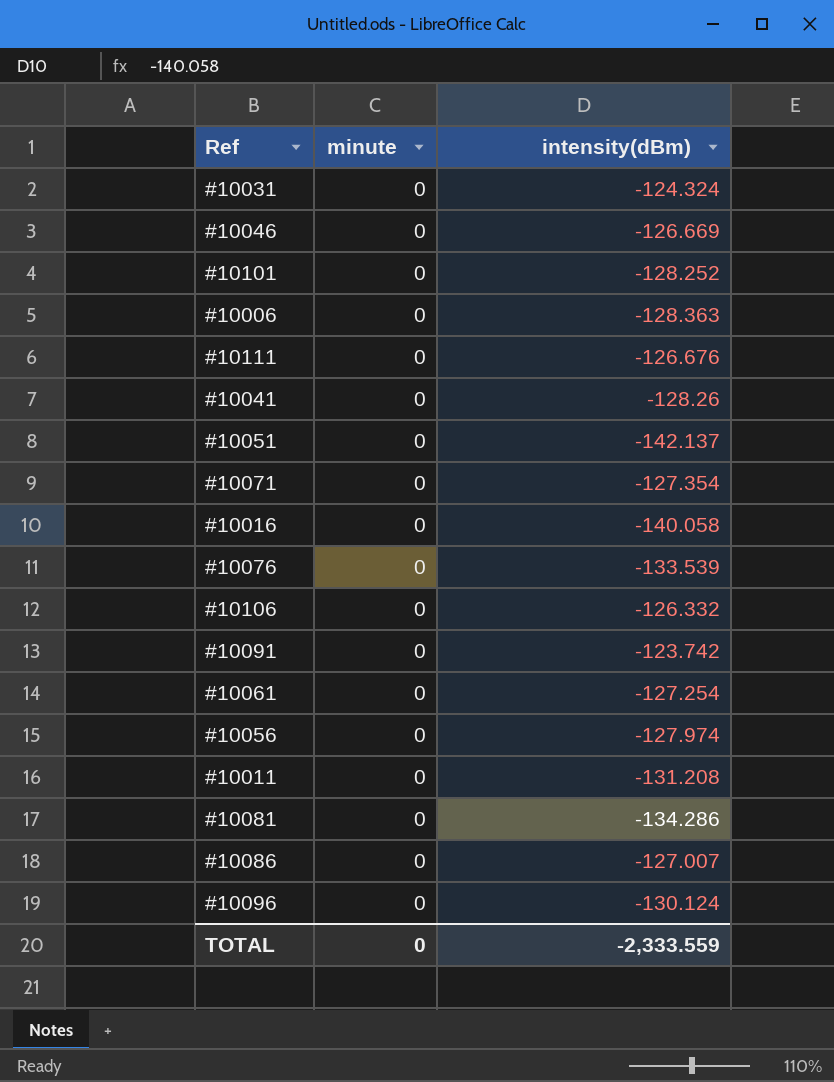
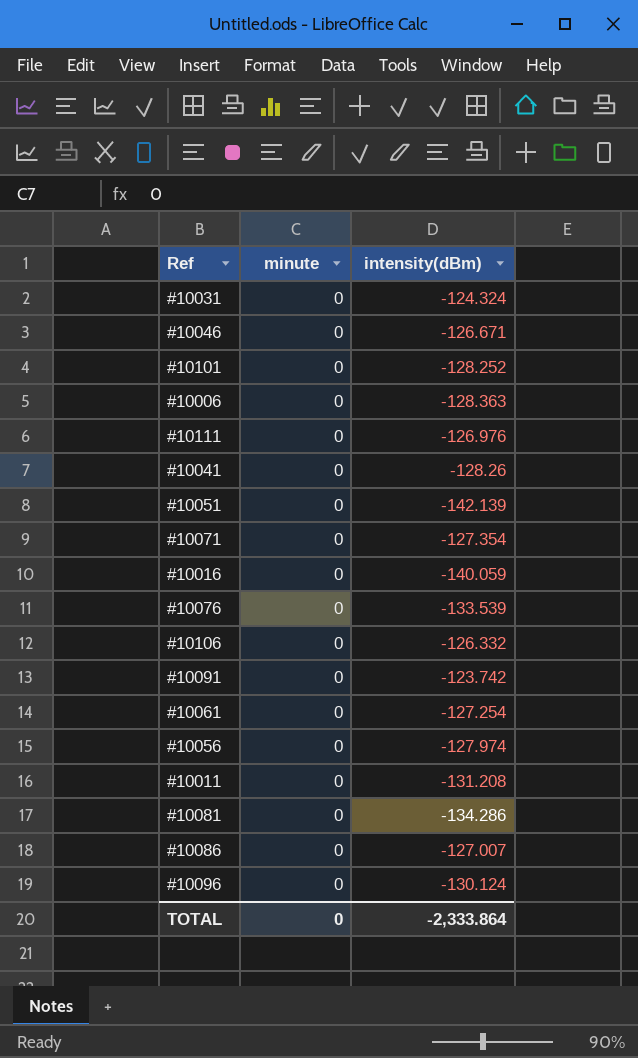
#10046 | intensity(dBm): -126.669 -> -126.671
#10111 | intensity(dBm): -126.676 -> -126.976
#10051 | intensity(dBm): -142.137 -> -142.139
#10016 | intensity(dBm): -140.058 -> -140.059
TOTAL | intensity(dBm): -2,333.559 -> -2,333.864

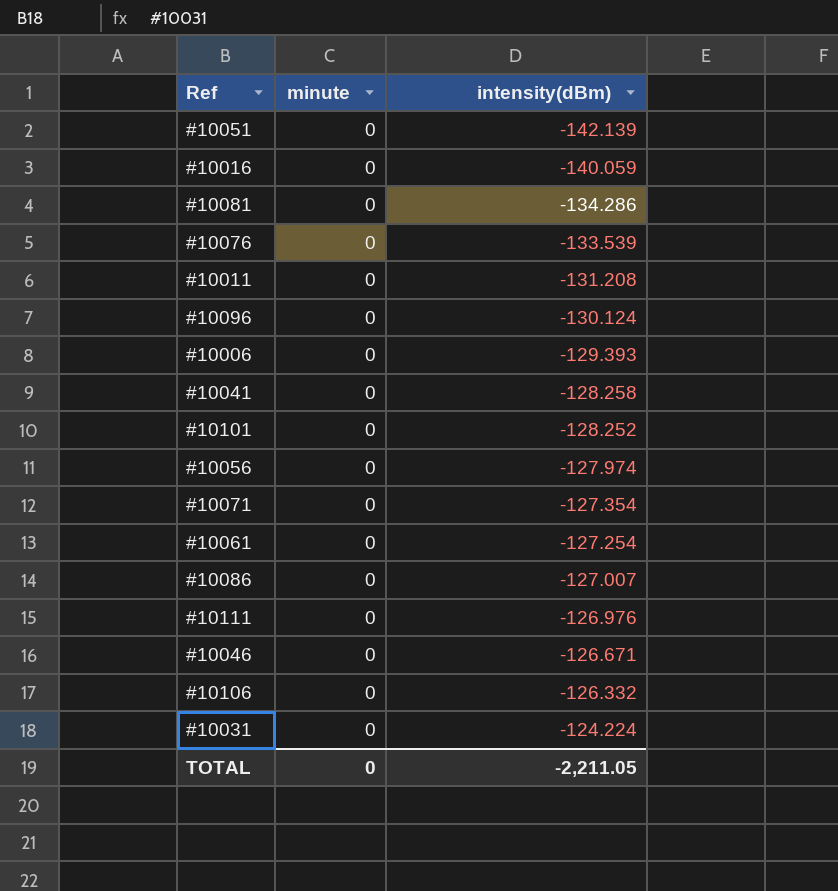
row order: none -> intensity(dBm) ascending
row #10091: 0 | -123.742 -> none
#10006 | intensity(dBm): -128.363 -> -129.393
#10041 | intensity(dBm): -128.26 -> -128.258
#10031 | intensity(dBm): -124.324 -> -124.224
TOTAL | intensity(dBm): -2,333.864 -> -2,211.05

